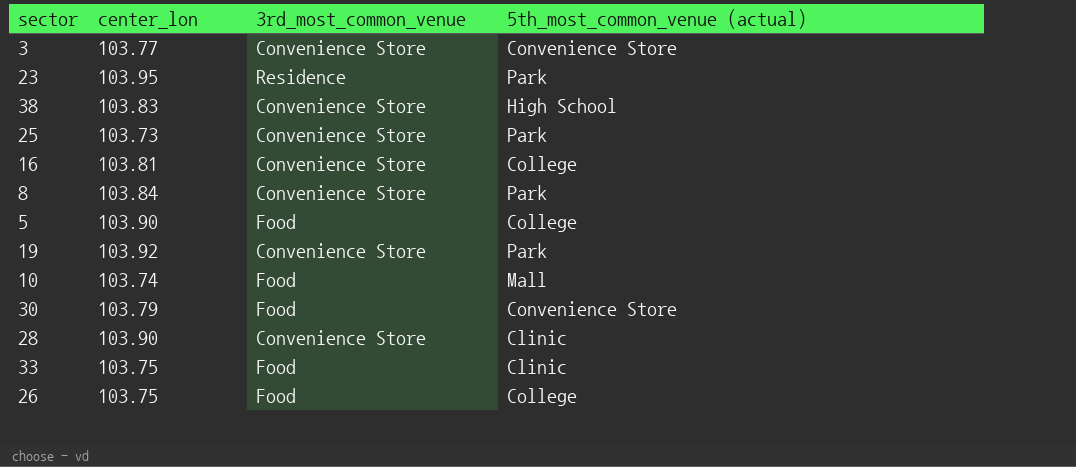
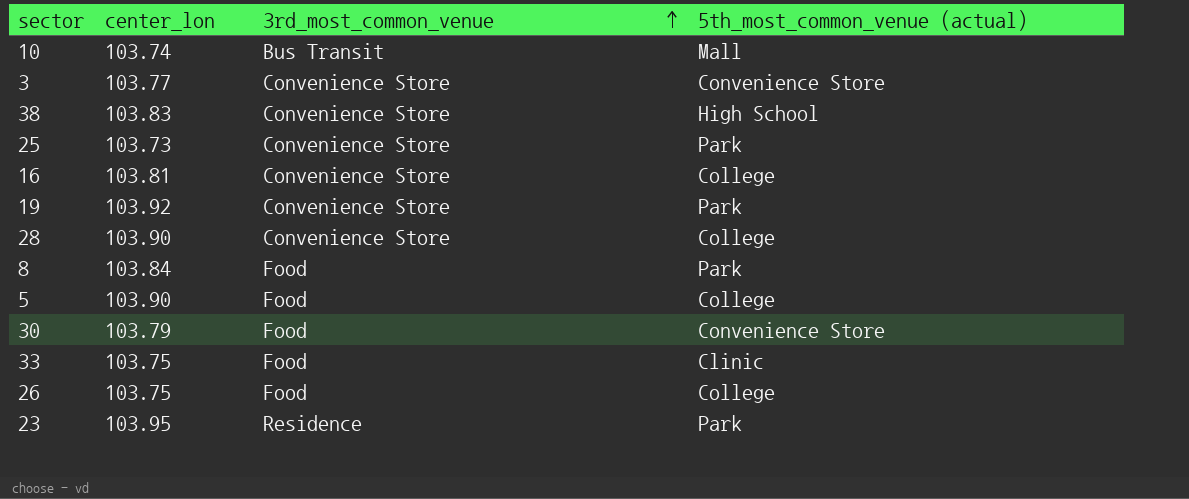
row order: none -> 3rd_most_common_venue ascending
10 | 3rd_most_common_venue: Food -> Bus Transit
28 | 5th_most_common_venue (actual): Clinic -> College
8 | 3rd_most_common_venue: Convenience Store -> Food

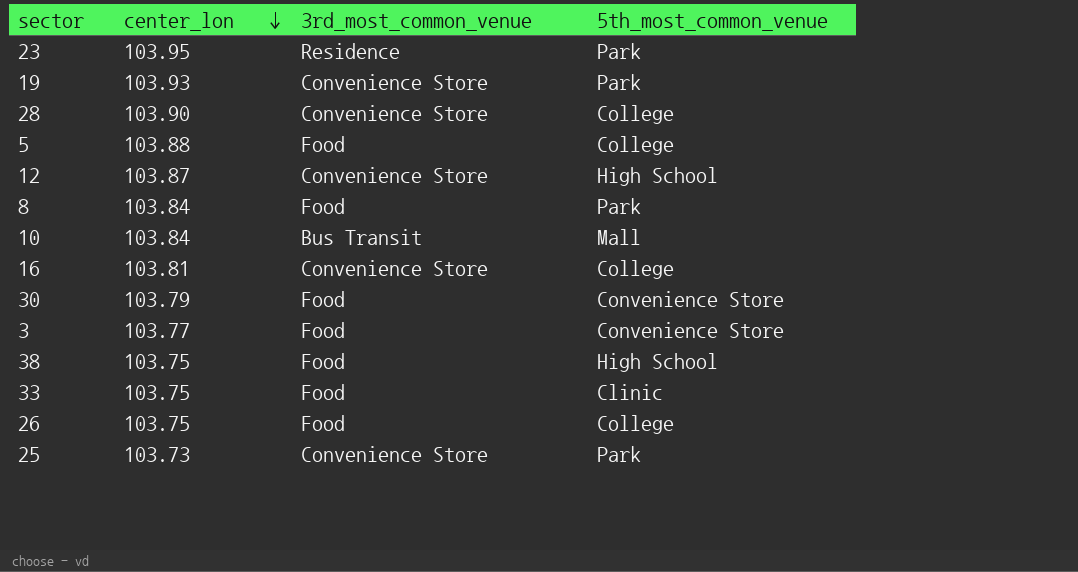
row order: 3rd_most_common_venue ascending -> center_lon descending
column name: 5th_most_common_venue (actual) -> 5th_most_common_venue
19 | center_lon: 103.92 -> 103.93
5 | center_lon: 103.90 -> 103.88
row 12: none -> 103.87 | Convenience Store | High School
10 | center_lon: 103.74 -> 103.84
3 | 3rd_most_common_venue: Convenience Store -> Food
38 | center_lon: 103.83 -> 103.75
38 | 3rd_most_common_venue: Convenience Store -> Food

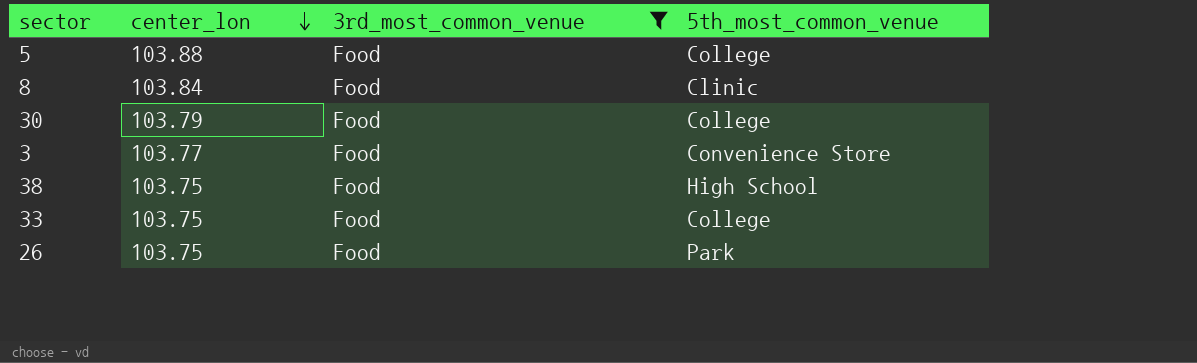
filter: none -> 3rd_most_common_venue = Food
8 | 5th_most_common_venue: Park -> Clinic
30 | 5th_most_common_venue: Convenience Store -> College
33 | 5th_most_common_venue: Clinic -> College
26 | 5th_most_common_venue: College -> Park

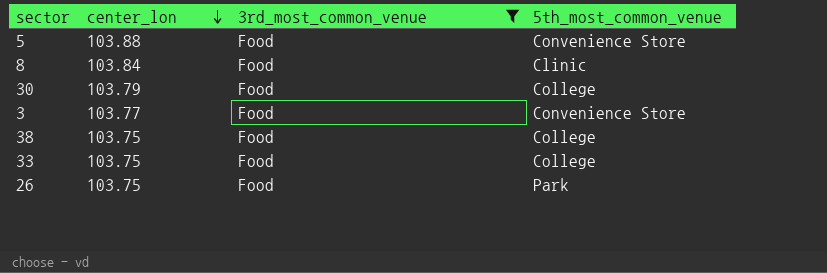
5 | 5th_most_common_venue: College -> Convenience Store
38 | 5th_most_common_venue: High School -> College

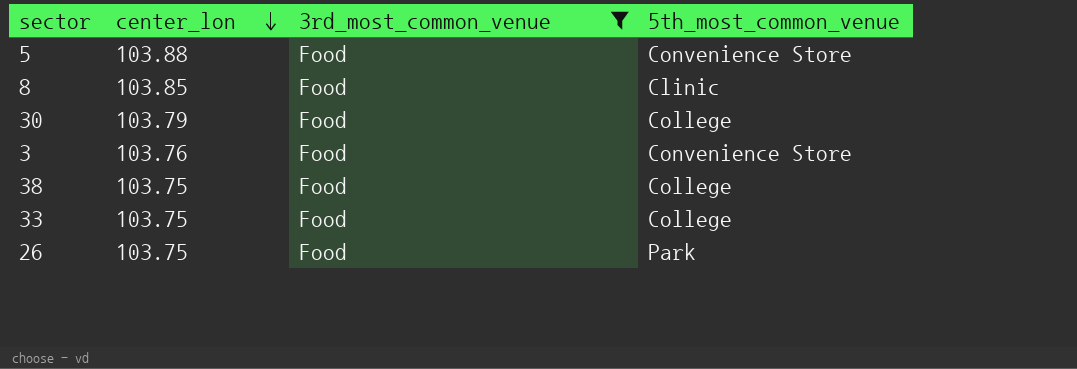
8 | center_lon: 103.84 -> 103.85
3 | center_lon: 103.77 -> 103.76

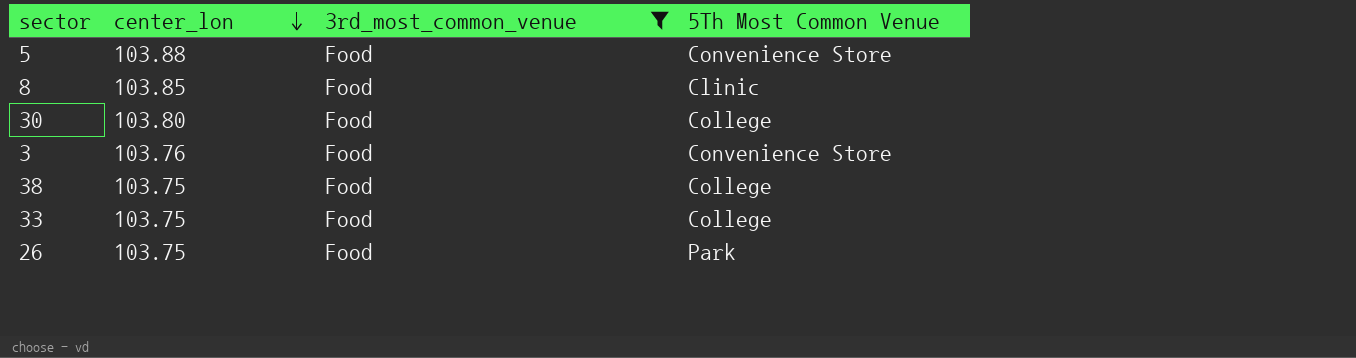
column name: 5th_most_common_venue -> 5Th Most Common Venue
30 | center_lon: 103.79 -> 103.80

